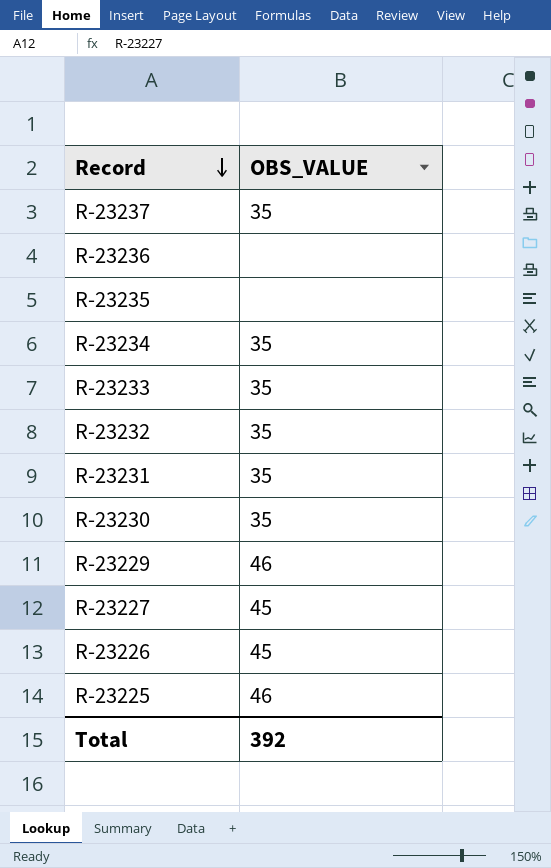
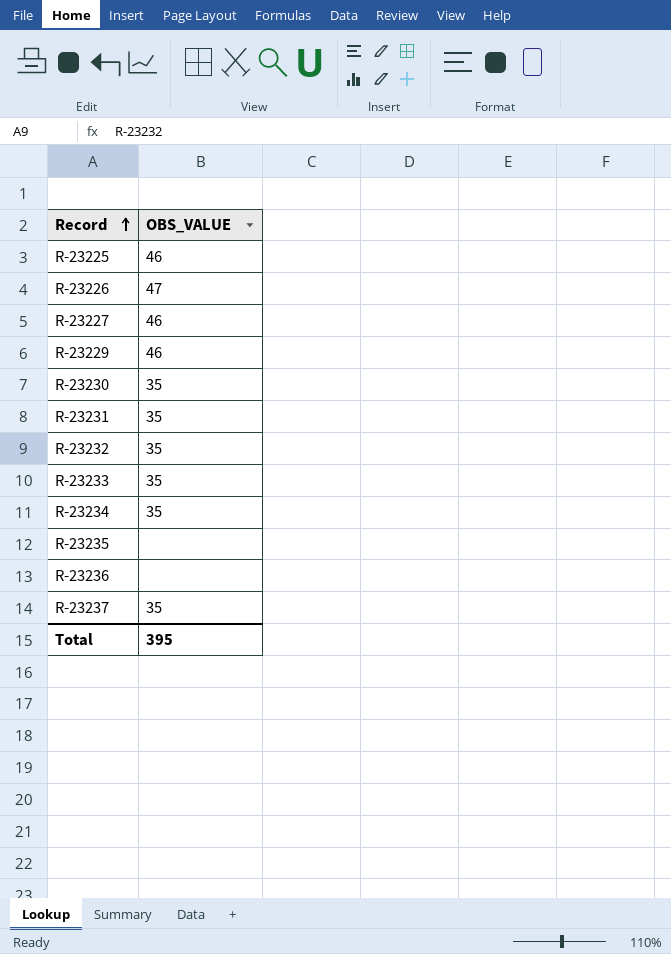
row order: Record descending -> Record ascending
R-23226 | OBS_VALUE: 45 -> 47
R-23227 | OBS_VALUE: 45 -> 46
Total | OBS_VALUE: 392 -> 395

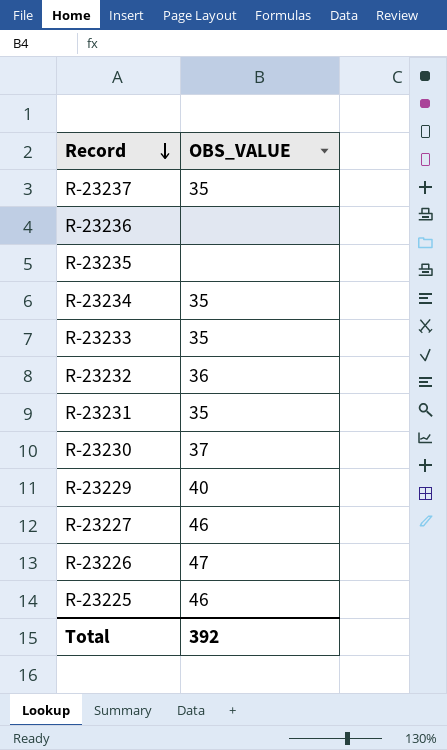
row order: Record ascending -> Record descending
R-23232 | OBS_VALUE: 35 -> 36
R-23230 | OBS_VALUE: 35 -> 37
R-23229 | OBS_VALUE: 46 -> 40
Total | OBS_VALUE: 395 -> 392

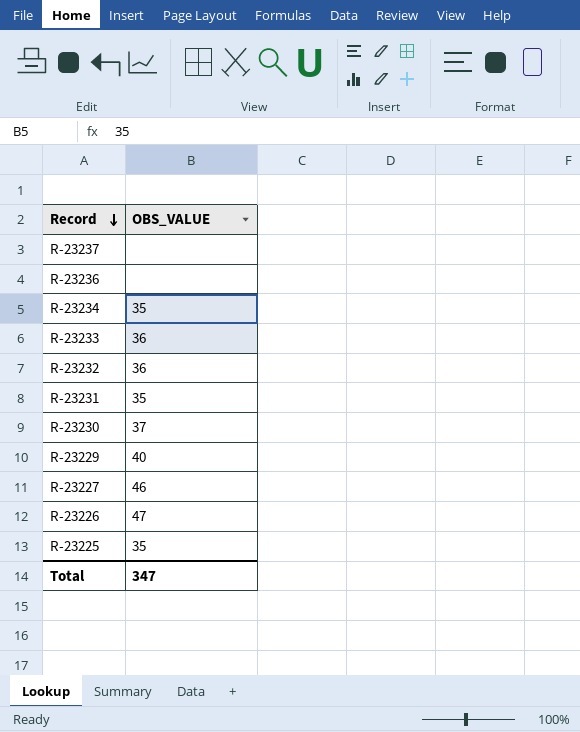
row R-23235: none -> none
R-23237 | OBS_VALUE: 35 -> none
R-23233 | OBS_VALUE: 35 -> 36
R-23225 | OBS_VALUE: 46 -> 35
Total | OBS_VALUE: 392 -> 347

